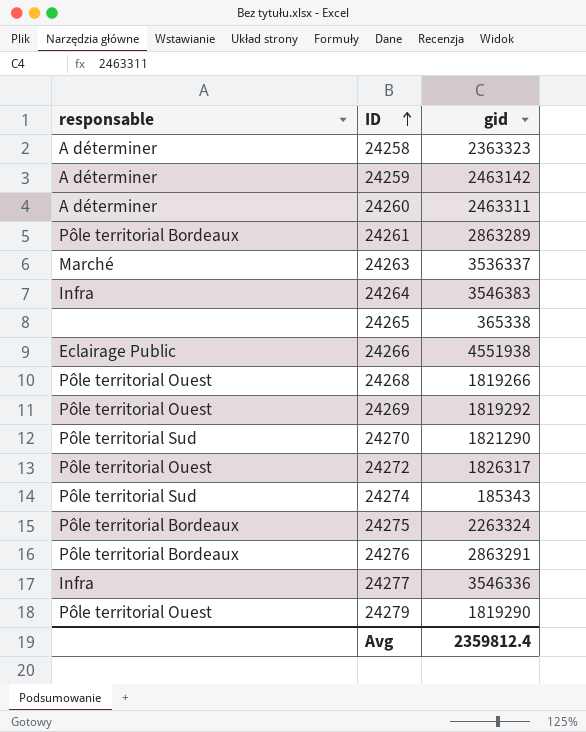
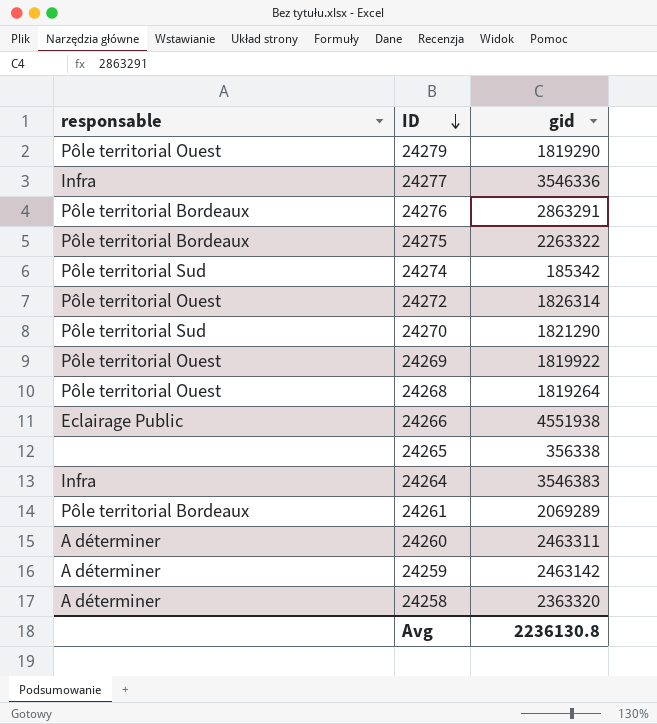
row order: ID ascending -> ID descending
row 24263: Marché | 3536337 -> none
24275 | gid: 2263324 -> 2263322
24274 | gid: 185343 -> 185342
24272 | gid: 1826317 -> 1826314
24269 | gid: 1819292 -> 1819922
24268 | gid: 1819266 -> 1819264
24265 | gid: 365338 -> 356338
24261 | gid: 2863289 -> 2069289
24258 | gid: 2363323 -> 2363320
Avg | gid: 2359812.4 -> 2236130.8

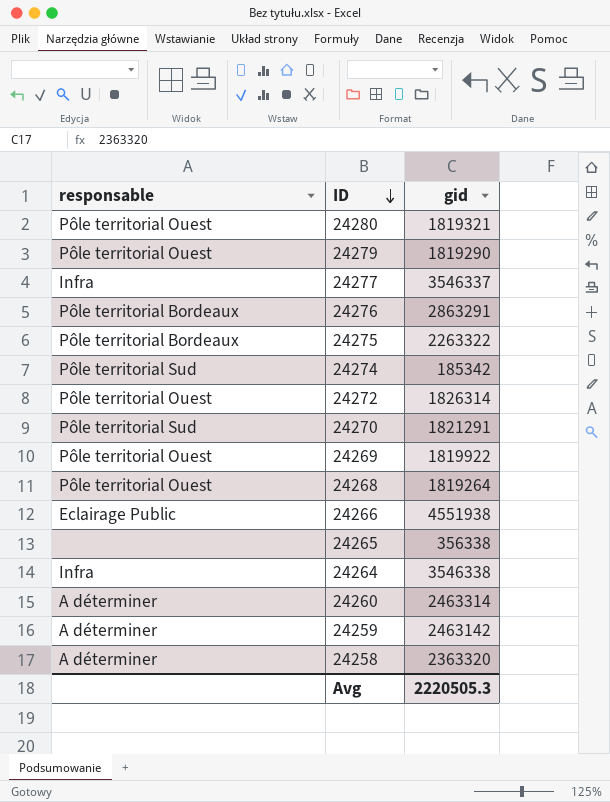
row 24261: Pôle territorial Bordeaux | 2069289 -> none
row 24280: none -> Pôle territorial Ouest | 1819321
24277 | gid: 3546336 -> 3546337
24270 | gid: 1821290 -> 1821291
24264 | gid: 3546383 -> 3546338
24260 | gid: 2463311 -> 2463314
Avg | gid: 2236130.8 -> 2220505.3

